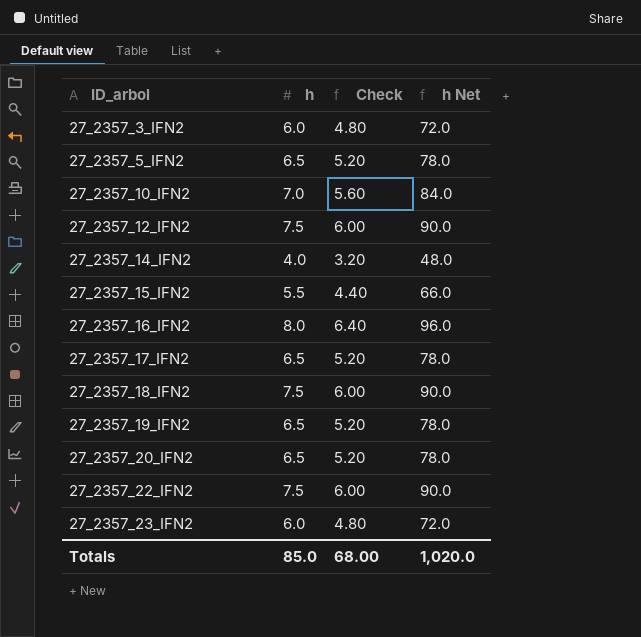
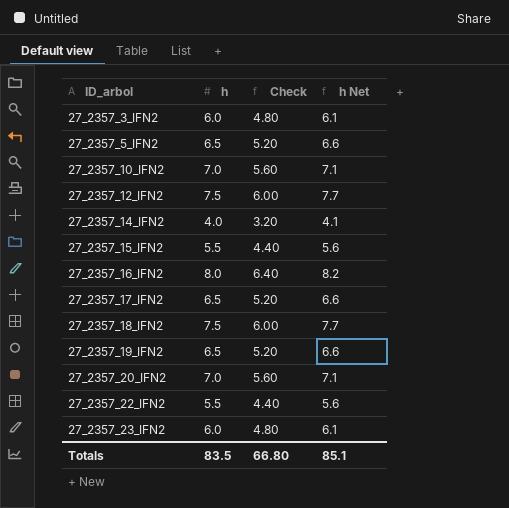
column h Net | formula: [h] * 12 -> [h] * 1.02
27_2357_20_IFN2 | h: 6.5 -> 7.0
27_2357_20_IFN2 | Check: 5.20 -> 5.60
27_2357_22_IFN2 | h: 7.5 -> 5.5
27_2357_22_IFN2 | Check: 6.00 -> 4.40
Totals | h: 85.0 -> 83.5
Totals | Check: 68.00 -> 66.80
Totals | h Net: 1,020.0 -> 85.1

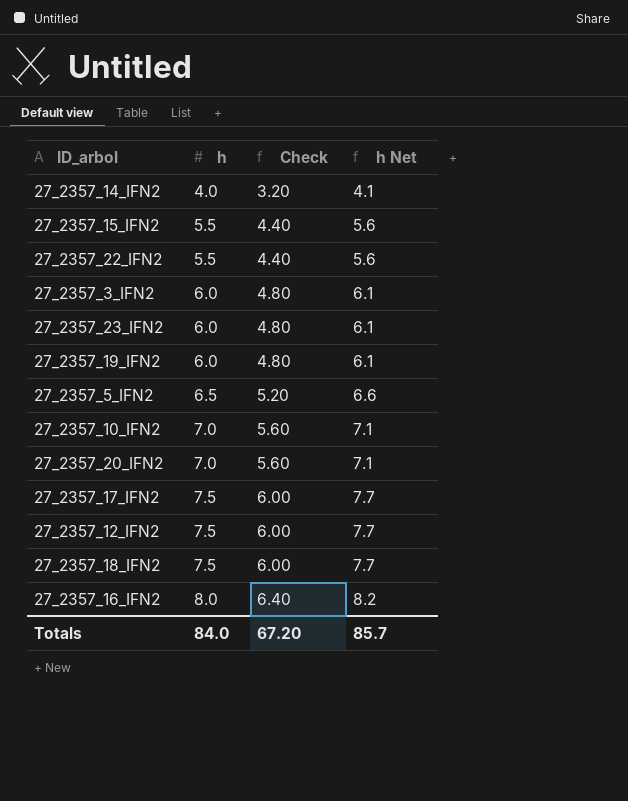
row order: ID_arbol ascending -> h ascending
27_2357_19_IFN2 | h: 6.5 -> 6.0
27_2357_19_IFN2 | Check: 5.20 -> 4.80
27_2357_19_IFN2 | h Net: 6.6 -> 6.1
27_2357_17_IFN2 | h: 6.5 -> 7.5
27_2357_17_IFN2 | Check: 5.20 -> 6.00
27_2357_17_IFN2 | h Net: 6.6 -> 7.7
Totals | h: 83.5 -> 84.0
Totals | Check: 66.80 -> 67.20
Totals | h Net: 85.1 -> 85.7

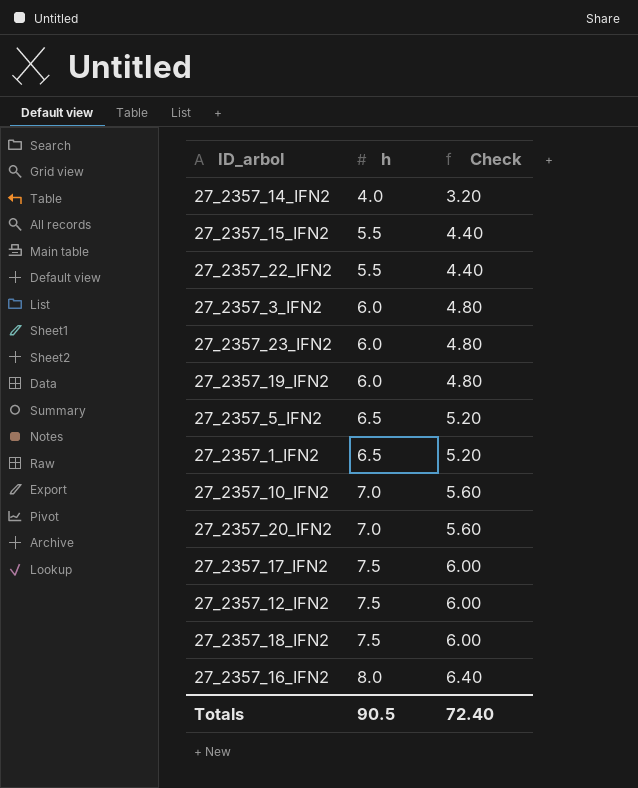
column h Net | formula: [h] * 1.02 -> none
row 27_2357_1_IFN2: none -> 6.5 | 5.20
Totals | h: 84.0 -> 90.5
Totals | Check: 67.20 -> 72.40

